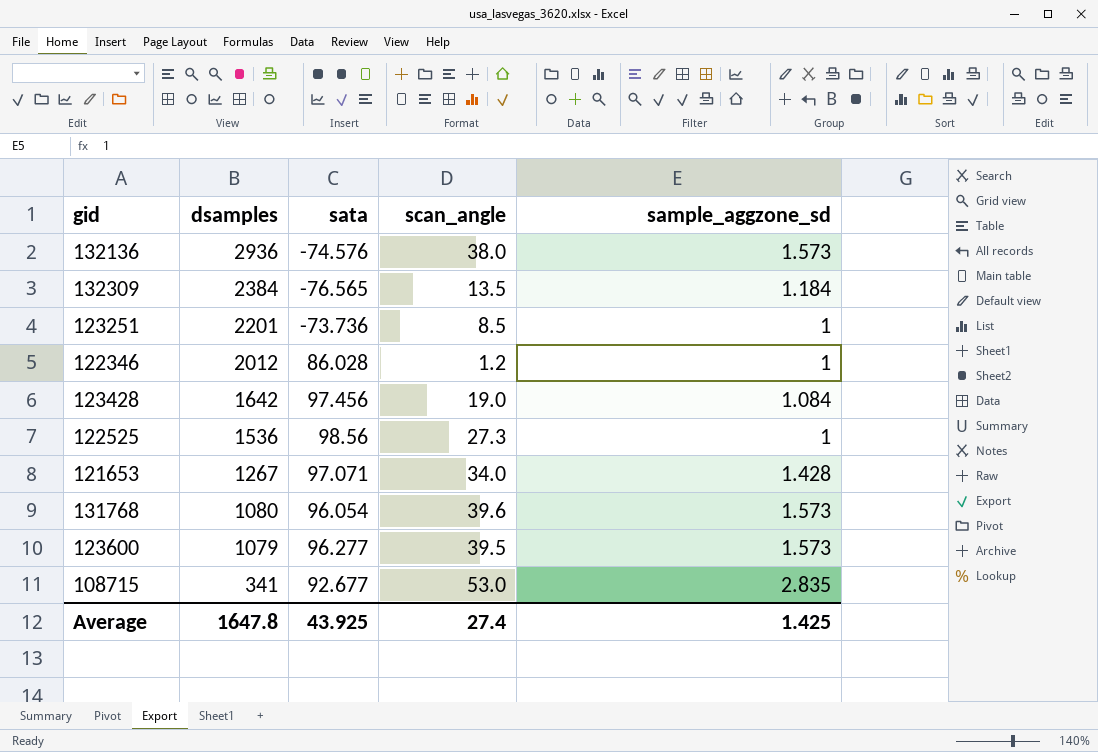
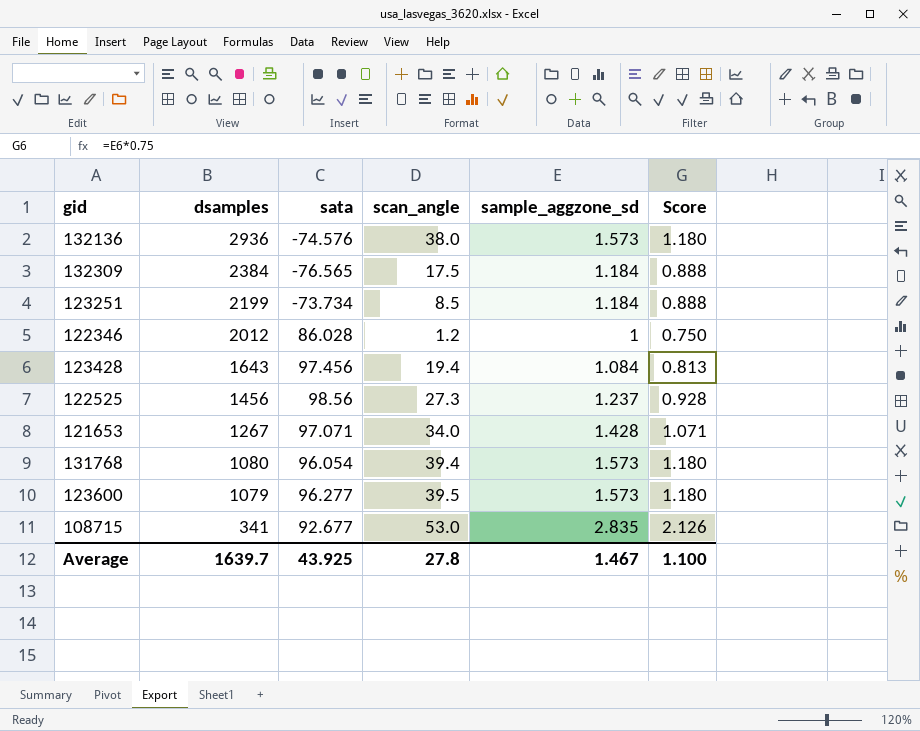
column Score | formula: none -> [sample_aggzone_sd] * 0.75
132309 | scan_angle: 13.5 -> 17.5
123251 | dsamples: 2201 -> 2199
123251 | sata: -73.736 -> -73.734
123251 | sample_aggzone_sd: 1 -> 1.184
123428 | dsamples: 1642 -> 1643
123428 | scan_angle: 19.0 -> 19.4
122525 | dsamples: 1536 -> 1456
122525 | sample_aggzone_sd: 1 -> 1.237
131768 | scan_angle: 39.6 -> 39.4
Average | dsamples: 1647.8 -> 1639.7
Average | scan_angle: 27.4 -> 27.8
Average | sample_aggzone_sd: 1.425 -> 1.467

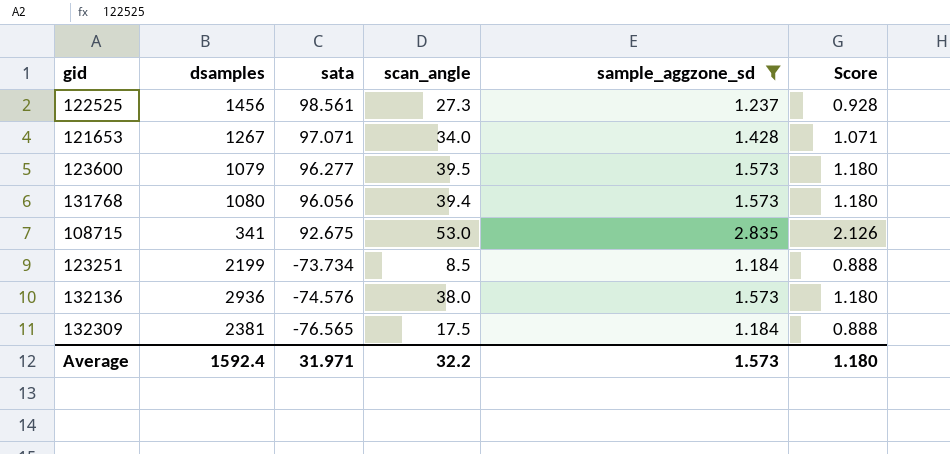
filter: none -> sample_aggzone_sd >= 1.184
row order: dsamples descending -> sata descending
122525 | sata: 98.56 -> 98.561
131768 | sata: 96.054 -> 96.056
108715 | sata: 92.677 -> 92.675
132309 | dsamples: 2384 -> 2381
Average | dsamples: 1639.7 -> 1592.4
Average | sata: 43.925 -> 31.971
Average | scan_angle: 27.8 -> 32.2
Average | sample_aggzone_sd: 1.467 -> 1.573
Average | Score: 1.100 -> 1.180

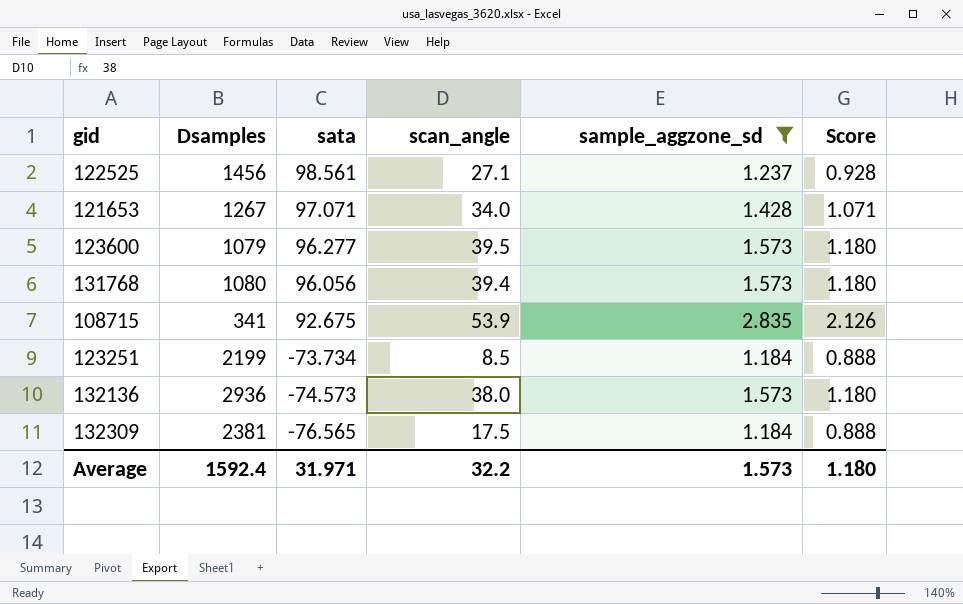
column name: dsamples -> Dsamples
122525 | scan_angle: 27.3 -> 27.1
108715 | scan_angle: 53.0 -> 53.9
132136 | sata: -74.576 -> -74.573

